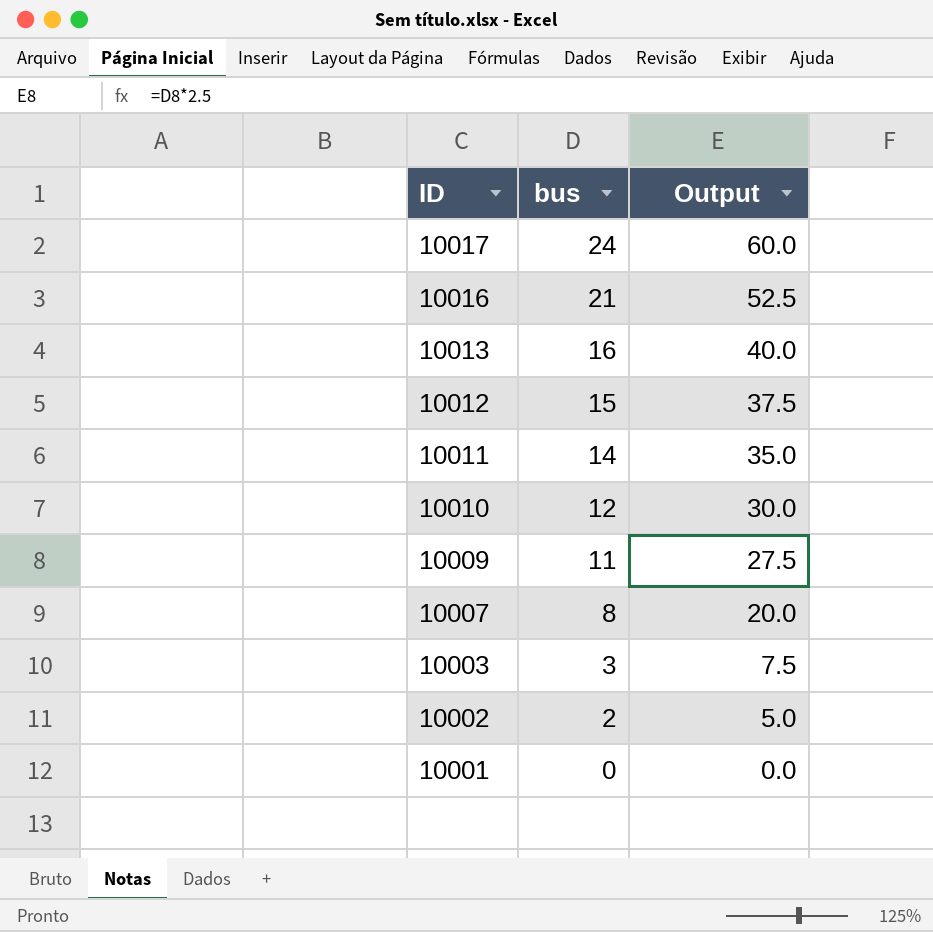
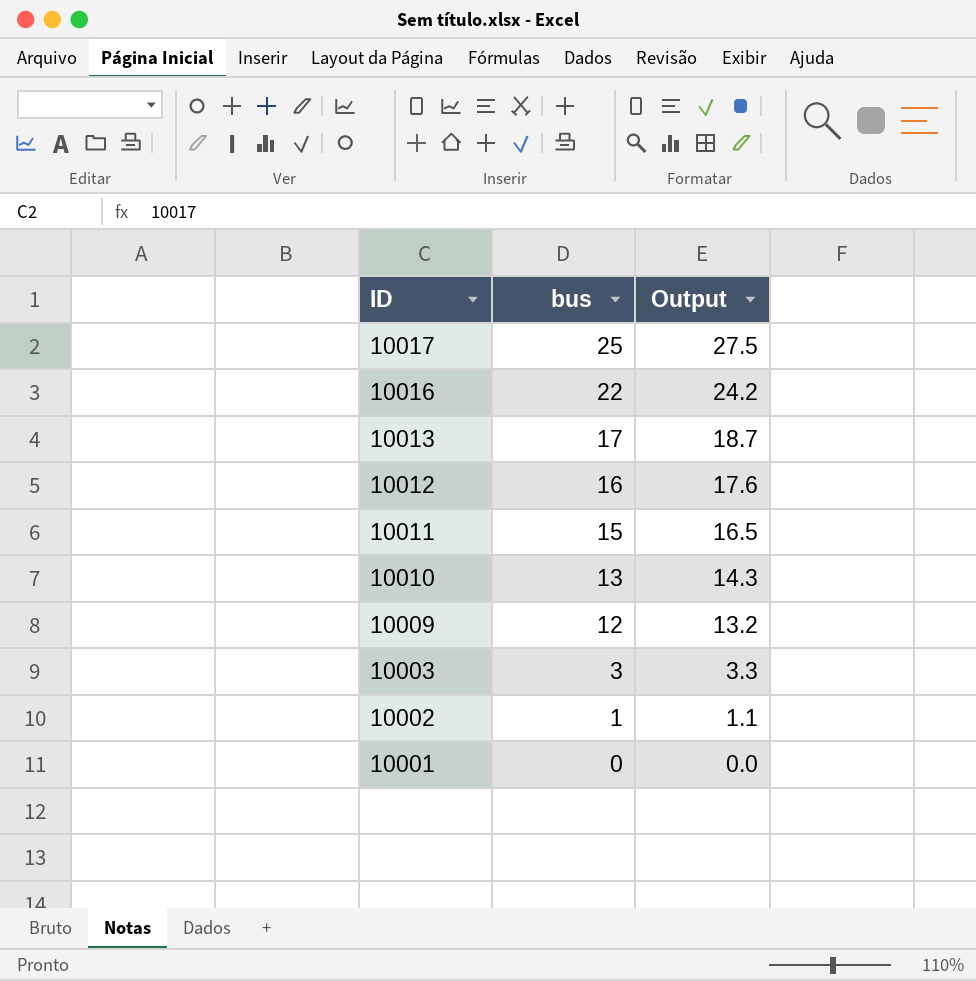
column Output | formula: [bus] * 2.5 -> [bus] * 1.1
row 10007: 8 | 20.0 -> none
10017 | bus: 24 -> 25
10016 | bus: 21 -> 22
10013 | bus: 16 -> 17
10012 | bus: 15 -> 16
10011 | bus: 14 -> 15
10010 | bus: 12 -> 13
10009 | bus: 11 -> 12
10002 | bus: 2 -> 1

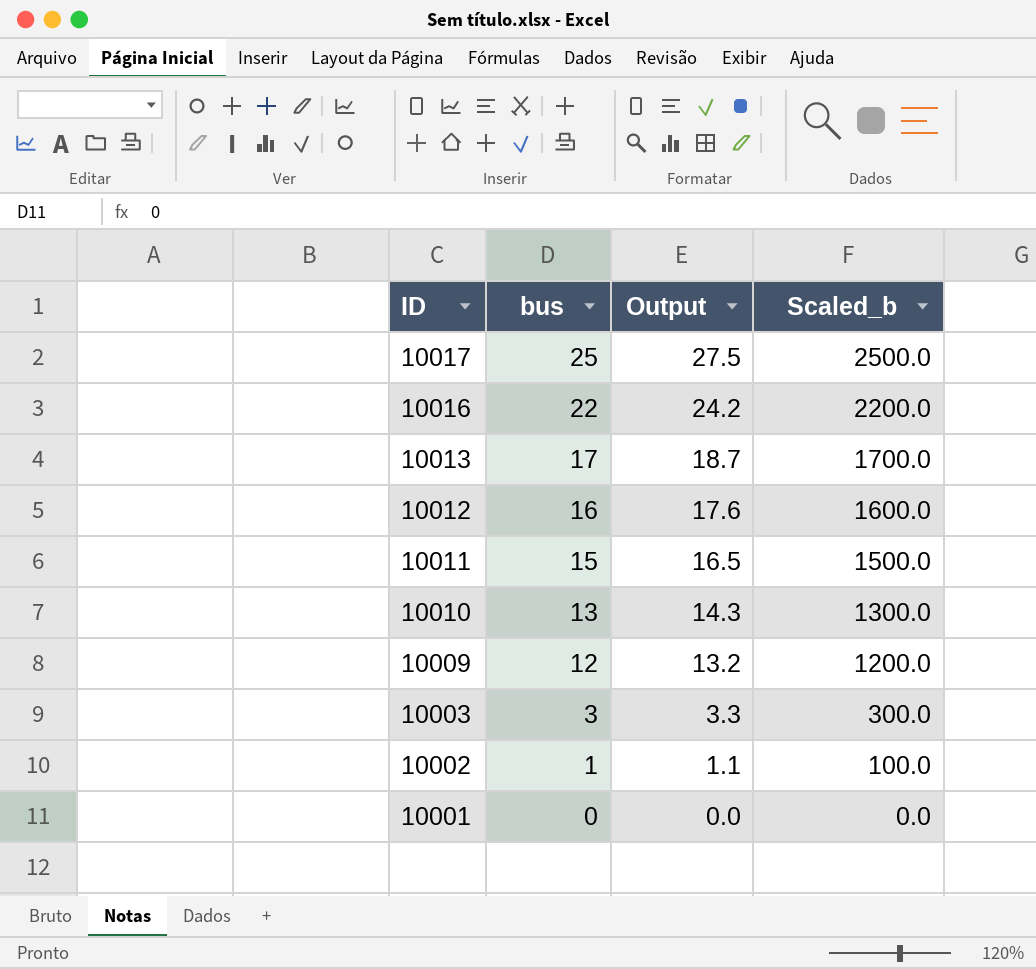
column Scaled_b | formula: none -> [bus] * 100

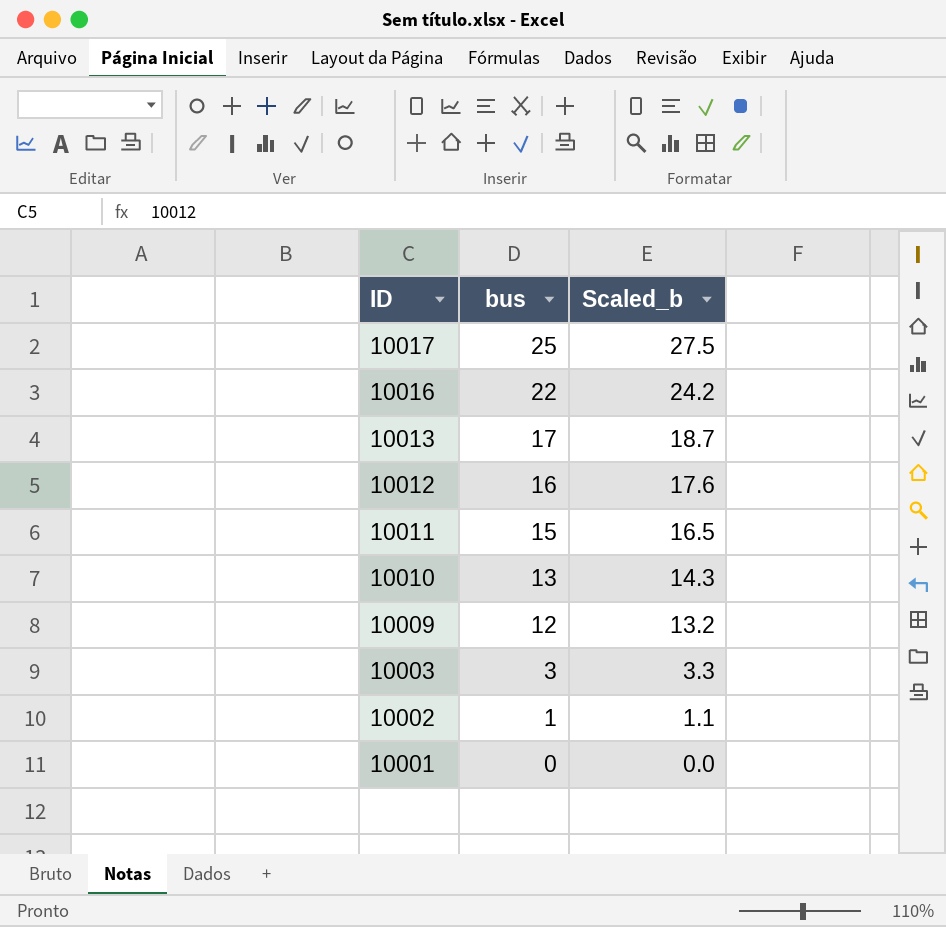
column Output | formula: [bus] * 1.1 -> none
column Scaled_b | formula: [bus] * 100 -> [bus] * 1.1

